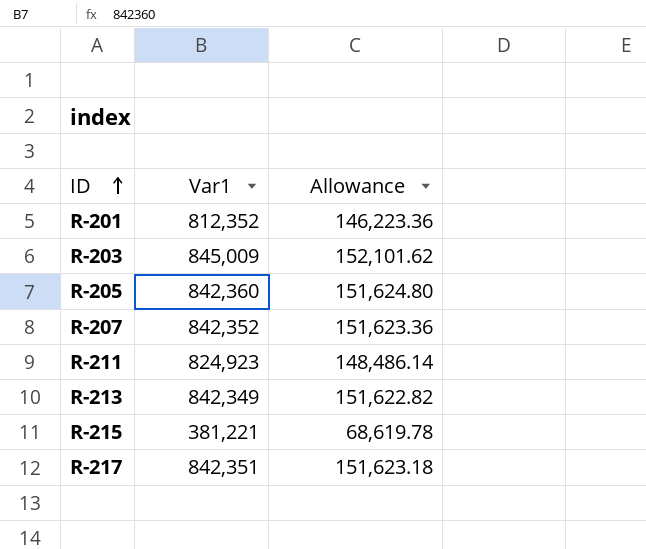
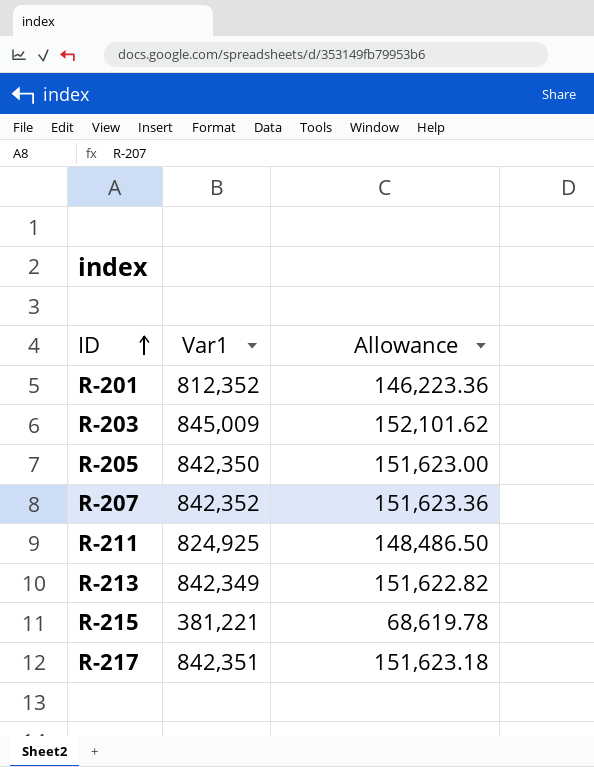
R-205 | Var1: 842,360 -> 842,350
R-205 | Allowance: 151,624.80 -> 151,623.00
R-211 | Var1: 824,923 -> 824,925
R-211 | Allowance: 148,486.14 -> 148,486.50

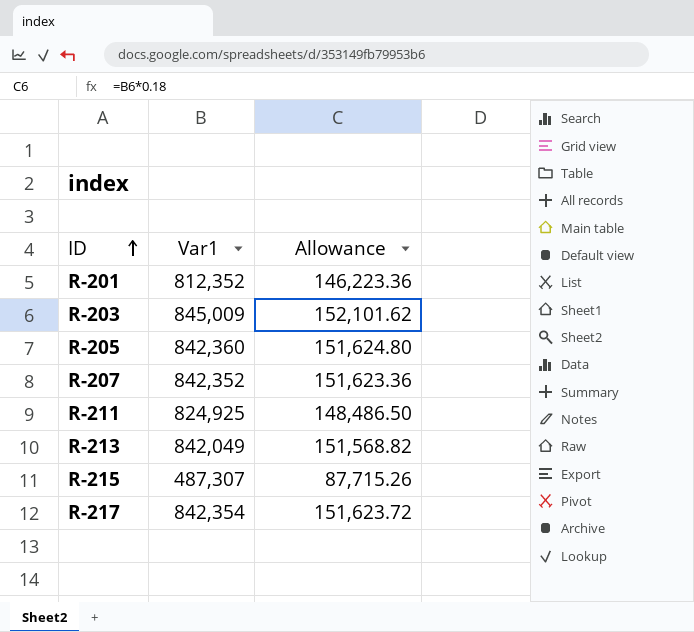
R-205 | Var1: 842,350 -> 842,360
R-205 | Allowance: 151,623.00 -> 151,624.80
R-213 | Var1: 842,349 -> 842,049
R-213 | Allowance: 151,622.82 -> 151,568.82
R-215 | Var1: 381,221 -> 487,307
R-215 | Allowance: 68,619.78 -> 87,715.26
R-217 | Var1: 842,351 -> 842,354
R-217 | Allowance: 151,623.18 -> 151,623.72

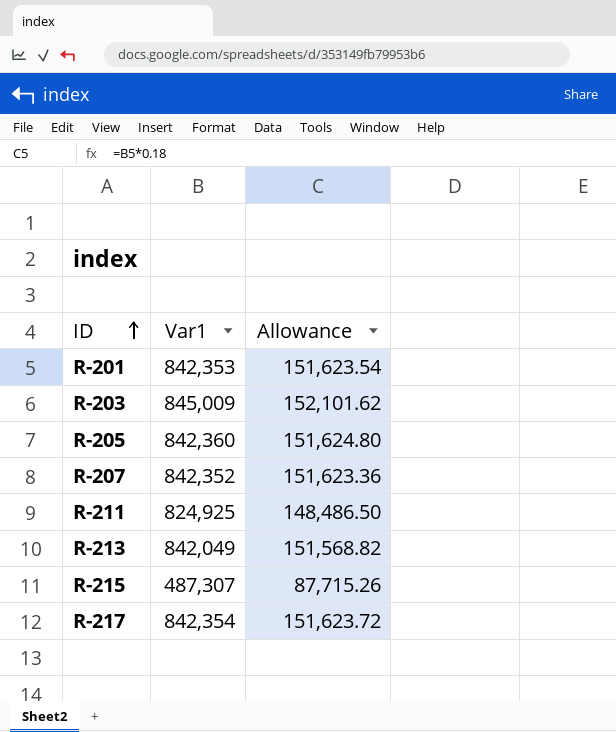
R-201 | Var1: 812,352 -> 842,353
R-201 | Allowance: 146,223.36 -> 151,623.54

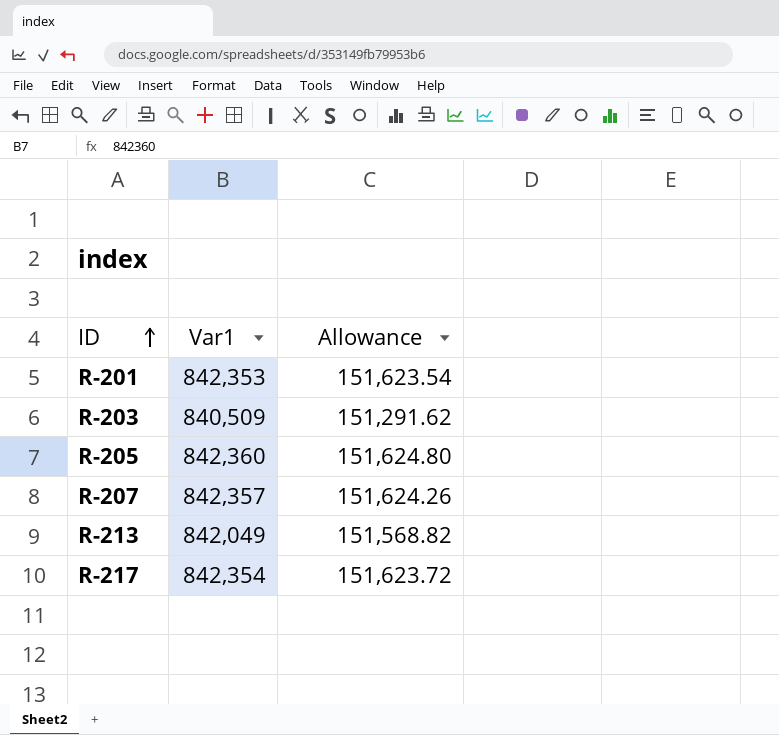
row R-211: 824,925 | 148,486.50 -> none
row R-215: 487,307 | 87,715.26 -> none
R-203 | Var1: 845,009 -> 840,509
R-203 | Allowance: 152,101.62 -> 151,291.62
R-207 | Var1: 842,352 -> 842,357
R-207 | Allowance: 151,623.36 -> 151,624.26

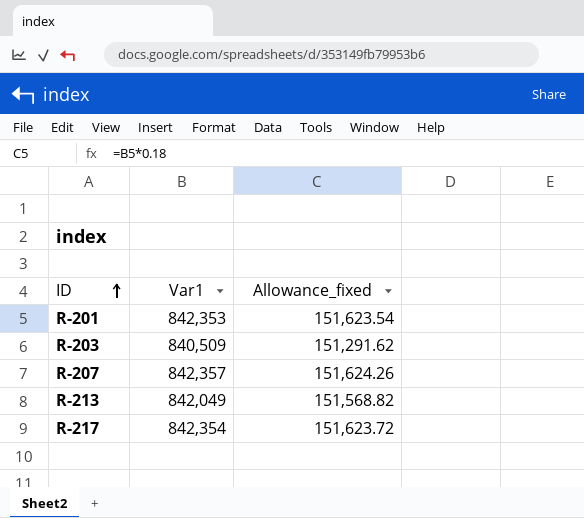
column name: Allowance -> Allowance_fixed
row R-205: 842,360 | 151,624.80 -> none

